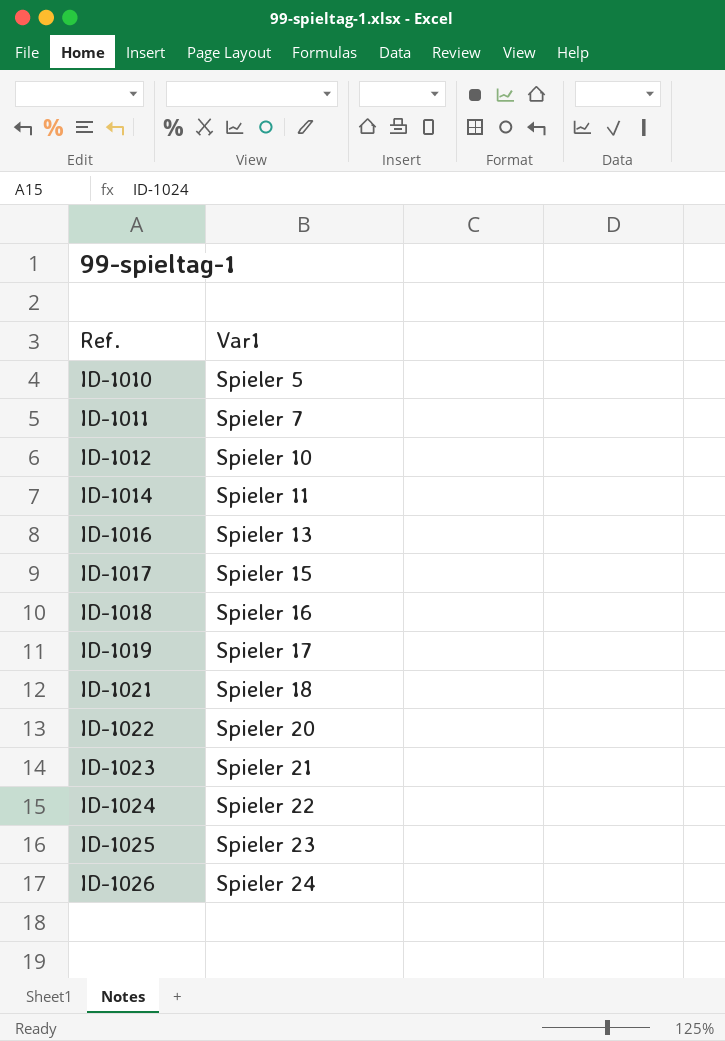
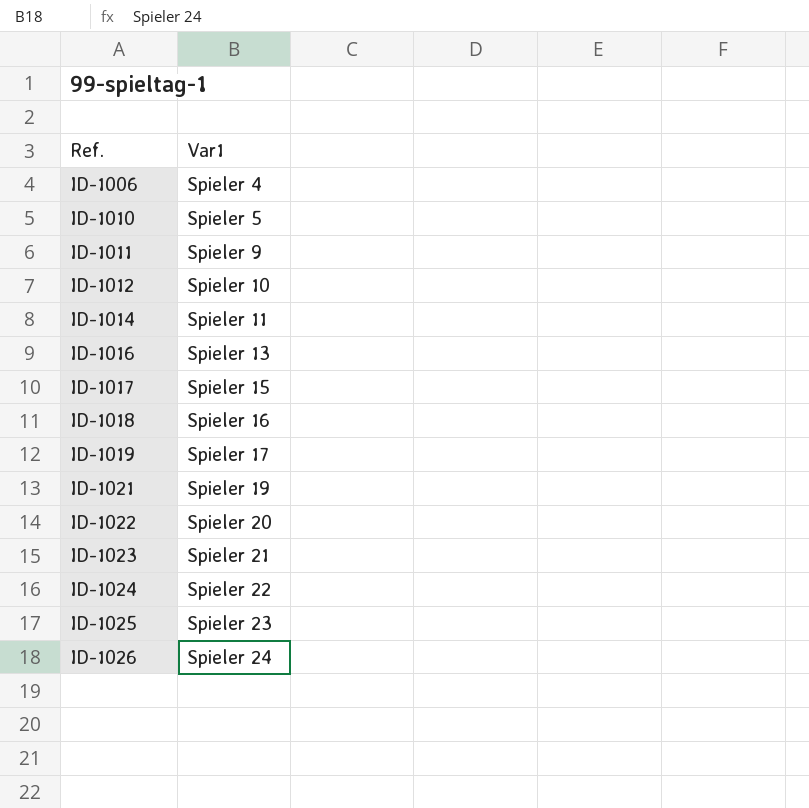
row ID-1006: none -> Spieler 4
ID-1011 | Var1: Spieler 7 -> Spieler 9
ID-1021 | Var1: Spieler 18 -> Spieler 19

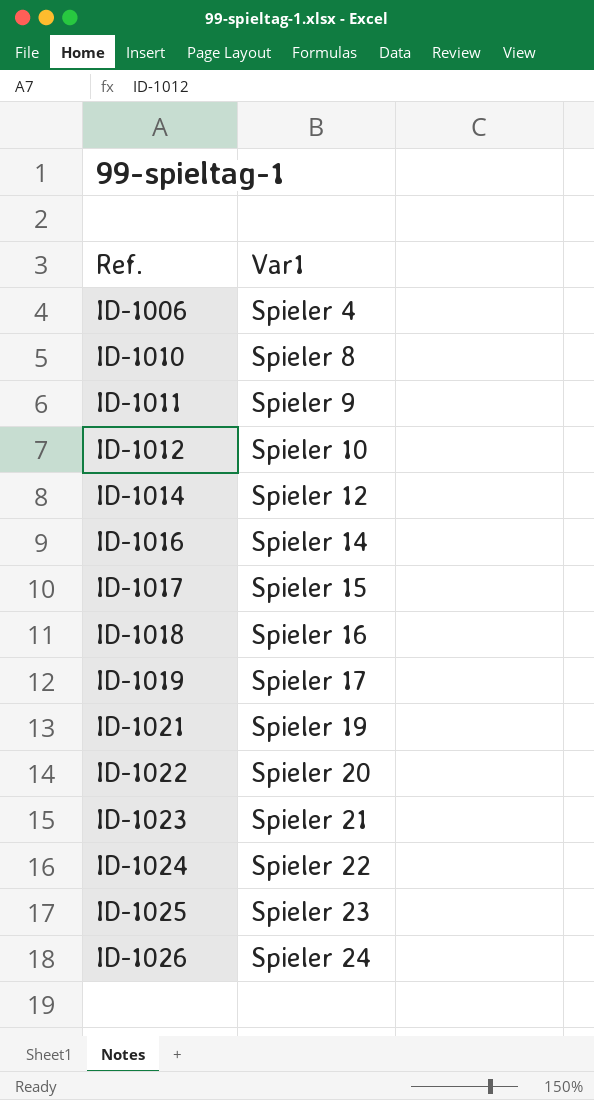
ID-1010 | Var1: Spieler 5 -> Spieler 8
ID-1014 | Var1: Spieler 11 -> Spieler 12
ID-1016 | Var1: Spieler 13 -> Spieler 14

